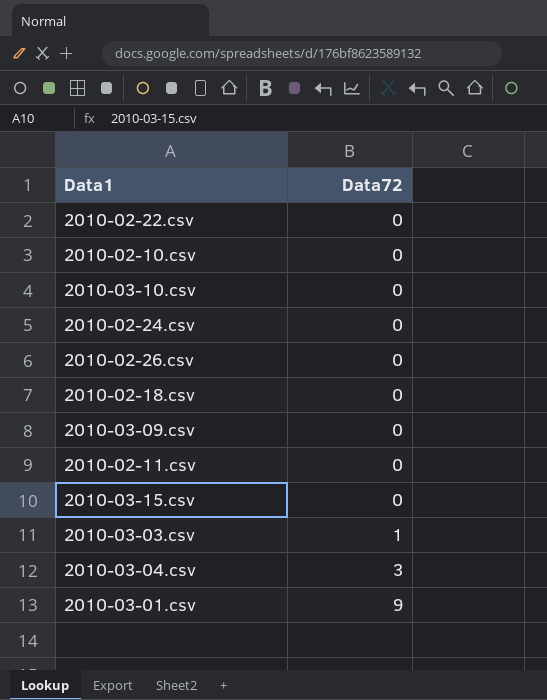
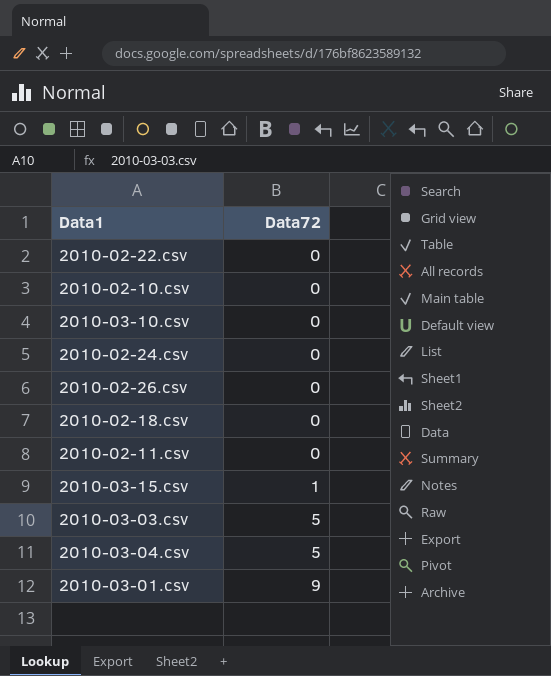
row 2010-03-09.csv: 0 -> none
2010-03-15.csv | Data72: 0 -> 1
2010-03-03.csv | Data72: 1 -> 5
2010-03-04.csv | Data72: 3 -> 5

